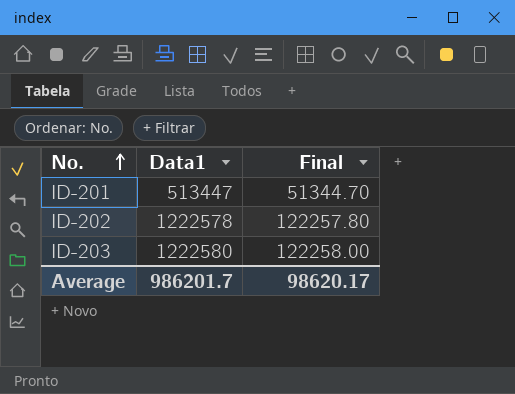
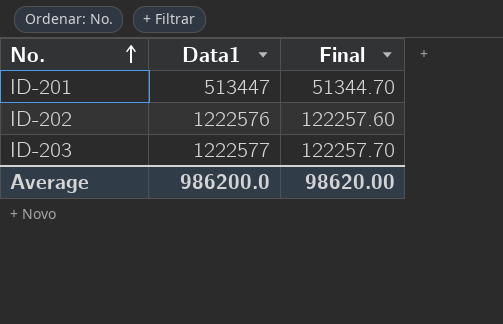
ID-202 | Data1: 1222578 -> 1222576
ID-202 | Final: 122257.80 -> 122257.60
ID-203 | Data1: 1222580 -> 1222577
ID-203 | Final: 122258.00 -> 122257.70
Average | Data1: 986201.7 -> 986200.0
Average | Final: 98620.17 -> 98620.00

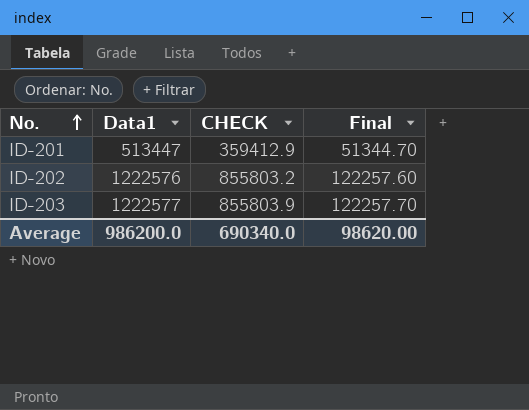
column CHECK | formula: none -> [Data1] * 0.7

